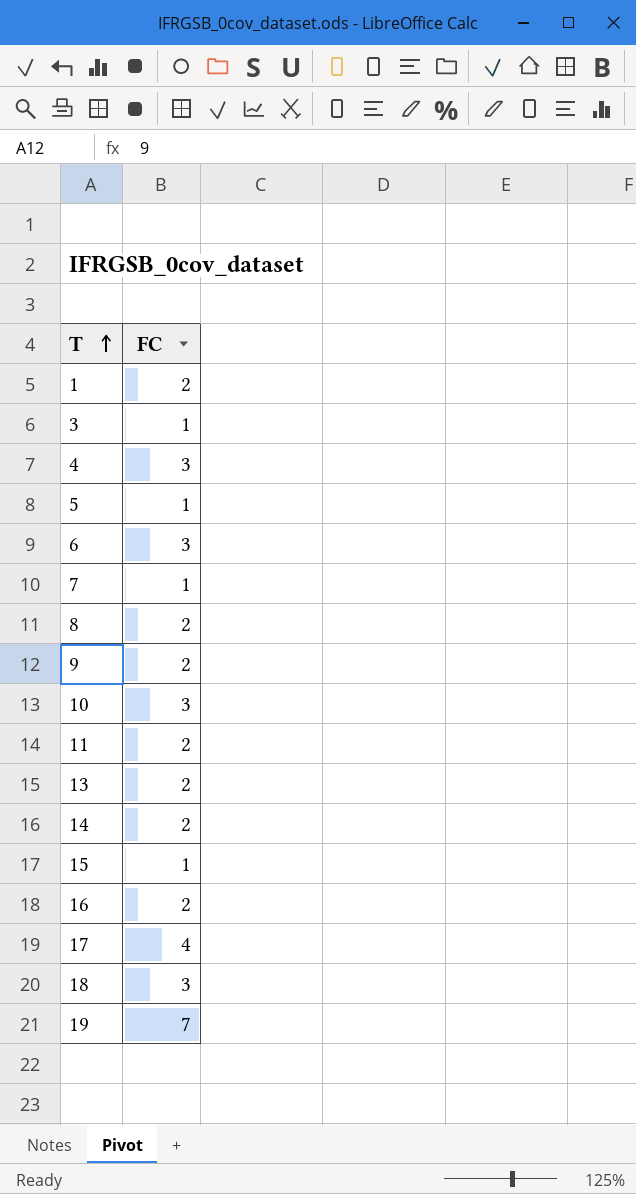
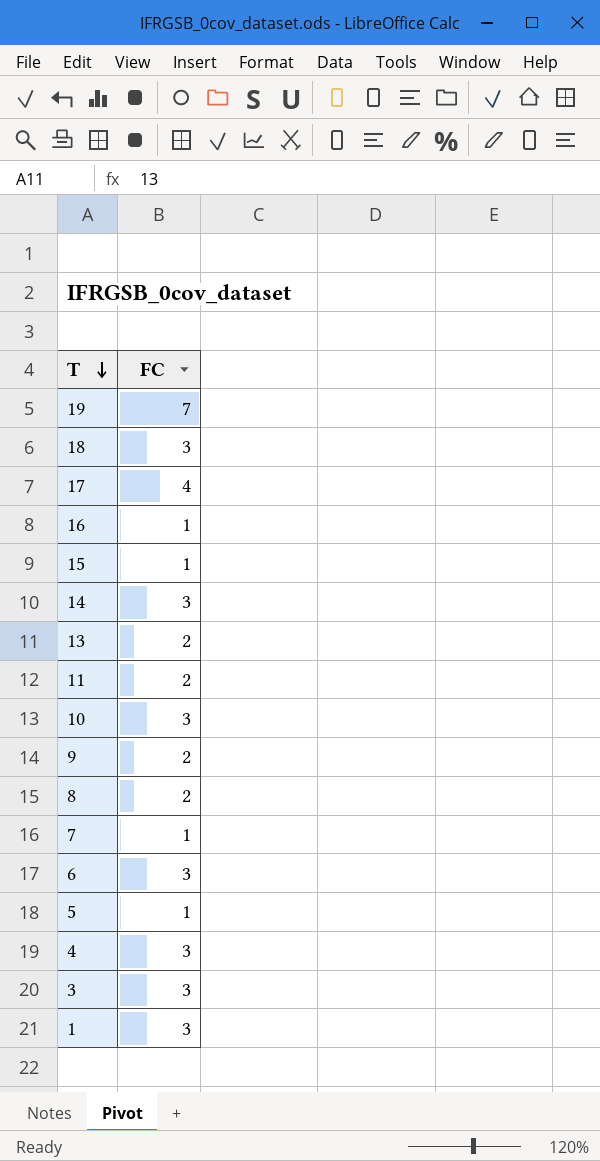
row order: T ascending -> T descending
16 | FC: 2 -> 1
14 | FC: 2 -> 3
3 | FC: 1 -> 3
1 | FC: 2 -> 3

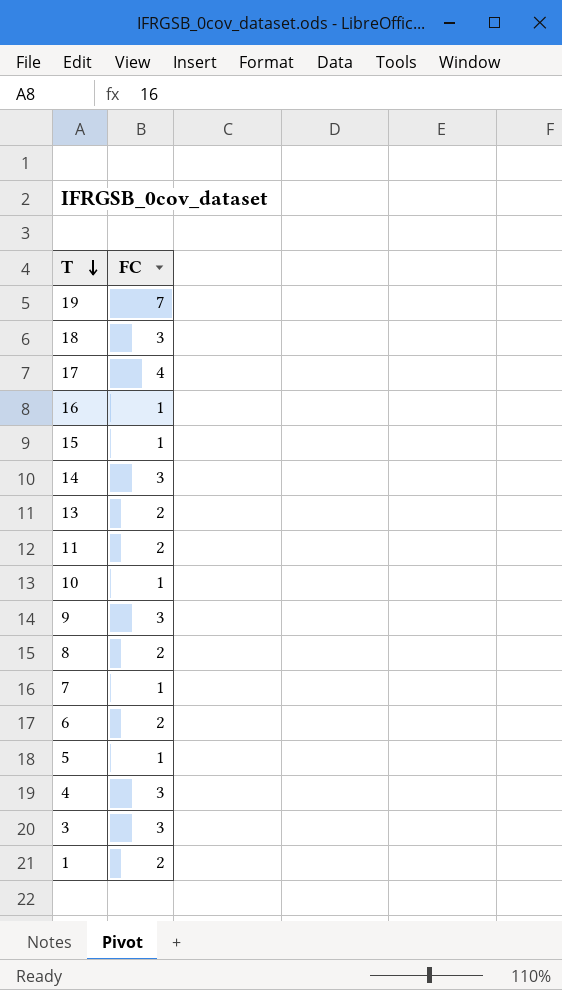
10 | FC: 3 -> 1
9 | FC: 2 -> 3
6 | FC: 3 -> 2
1 | FC: 3 -> 2

